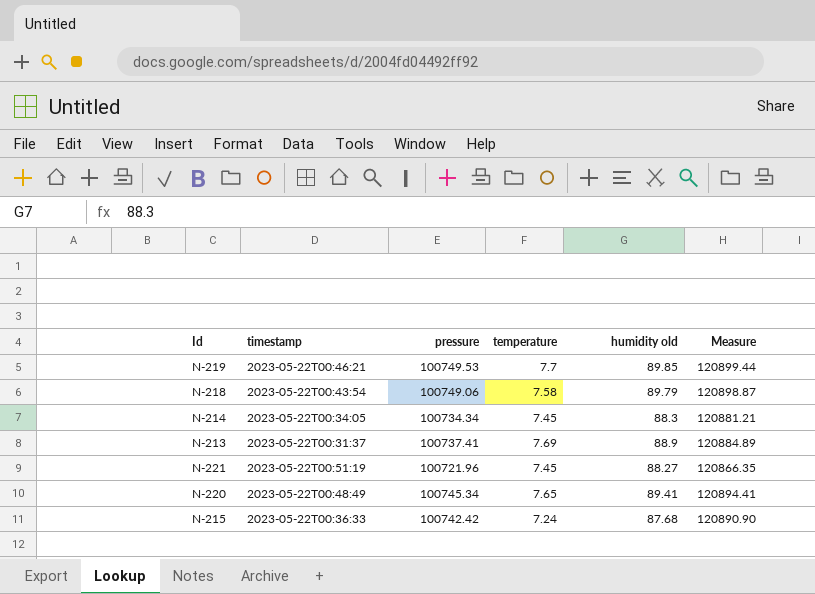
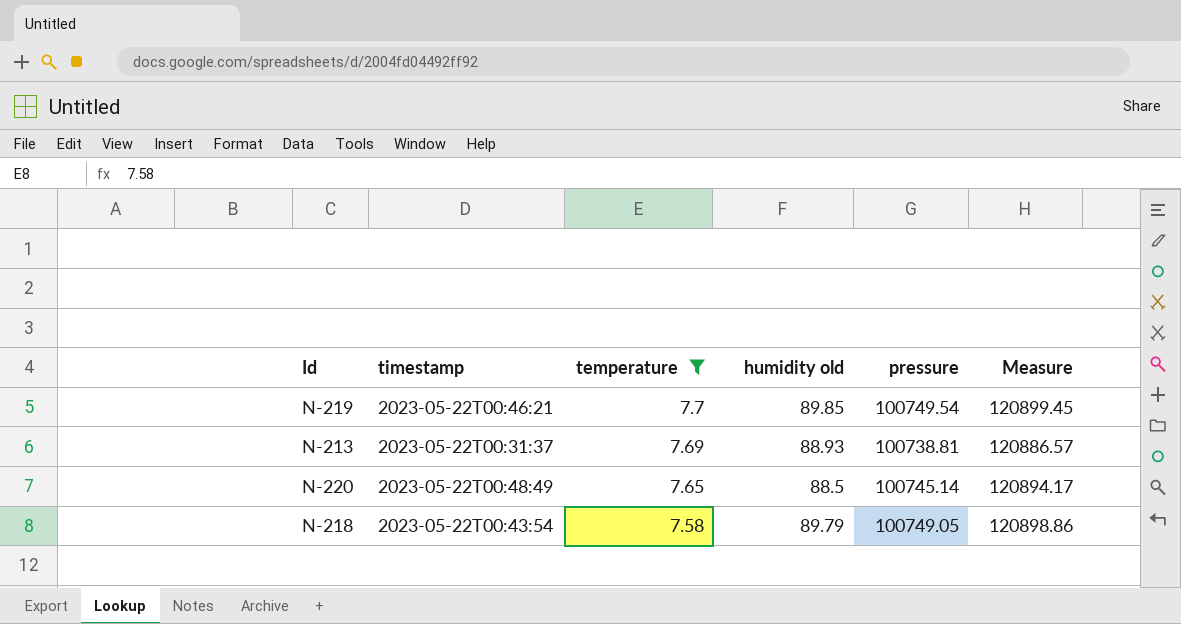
filter: none -> temperature >= 7.58
row order: none -> temperature descending
column pressure | position: 3 -> 5
N-219 | pressure: 100749.53 -> 100749.54
N-219 | Measure: 120899.44 -> 120899.45
N-213 | humidity old: 88.9 -> 88.93
N-213 | pressure: 100737.41 -> 100738.81
N-213 | Measure: 120884.89 -> 120886.57
N-220 | humidity old: 89.41 -> 88.5
N-220 | pressure: 100745.34 -> 100745.14
N-220 | Measure: 120894.41 -> 120894.17
N-218 | pressure: 100749.06 -> 100749.05
N-218 | Measure: 120898.87 -> 120898.86

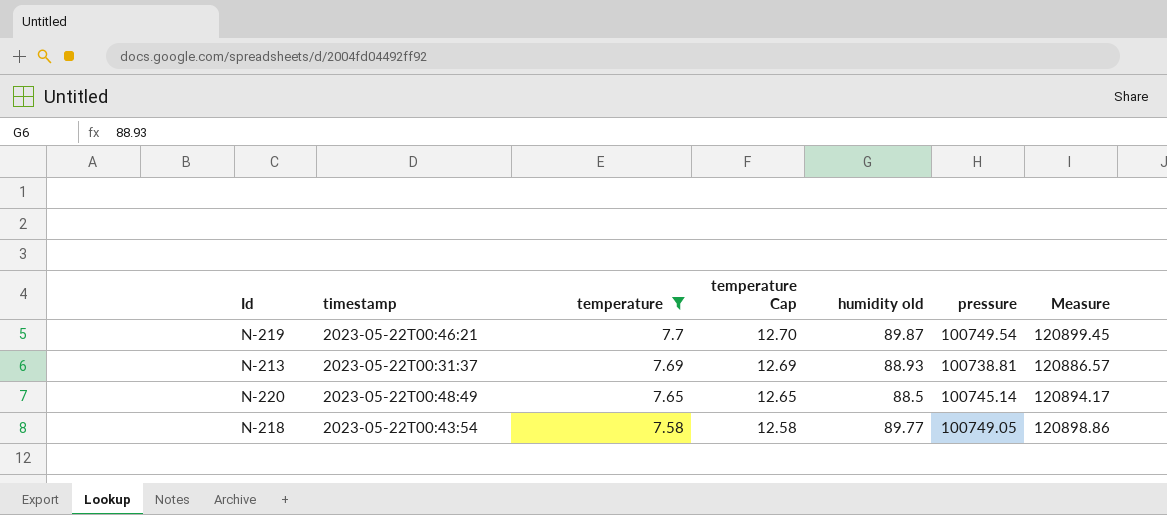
column temperature Cap | formula: none -> [temperature] + 5
N-219 | humidity old: 89.85 -> 89.87
N-218 | humidity old: 89.79 -> 89.77

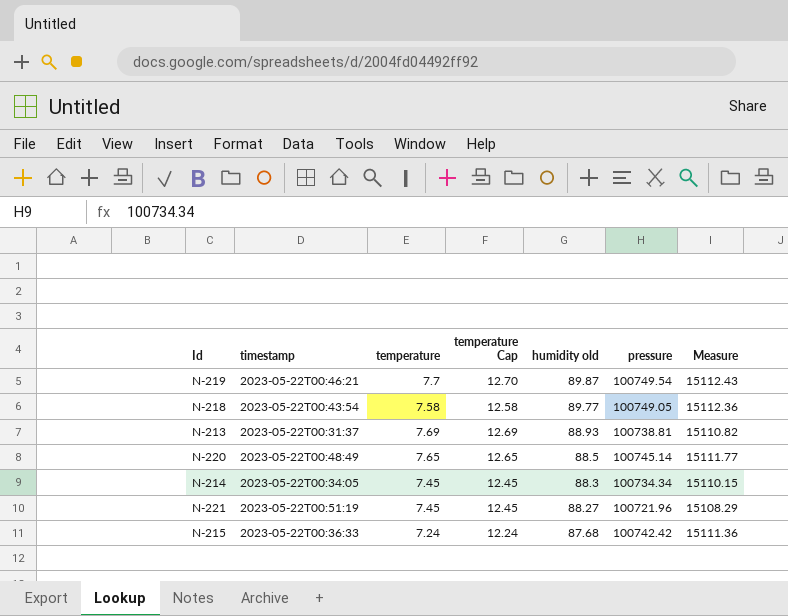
filter: temperature >= 7.58 -> none
row order: temperature descending -> humidity old descending
column Measure | formula: [pressure] * 1.2 -> [pressure] * 0.15

